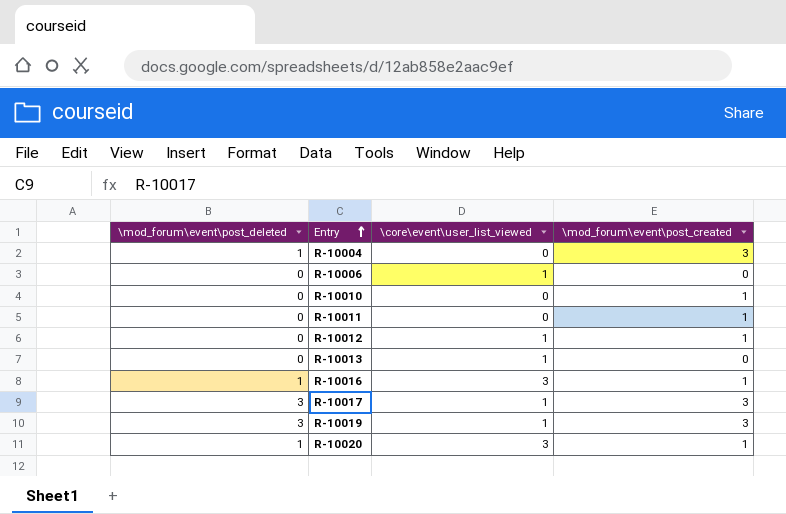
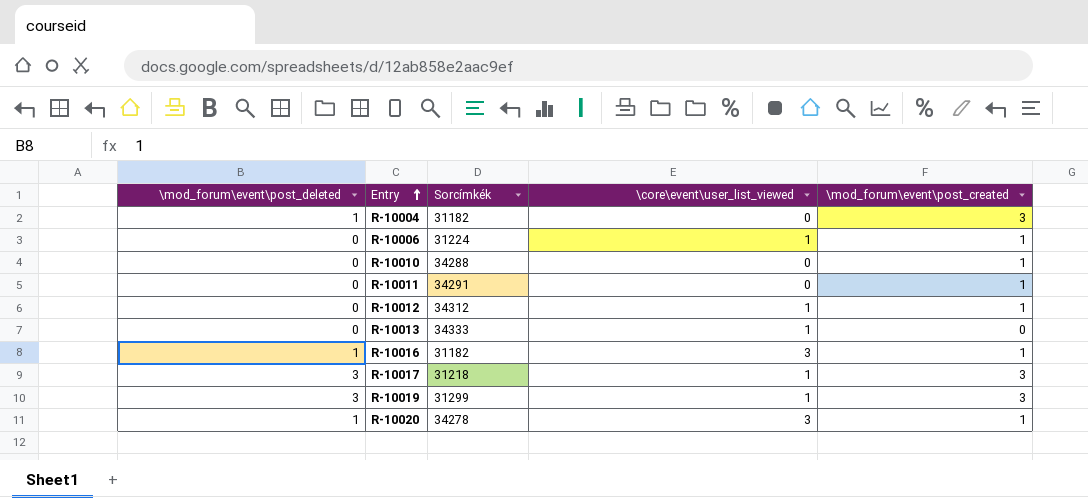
column Sorcímkék | position: none -> 3
R-10006 | \mod_forum\event\post_created: 0 -> 1

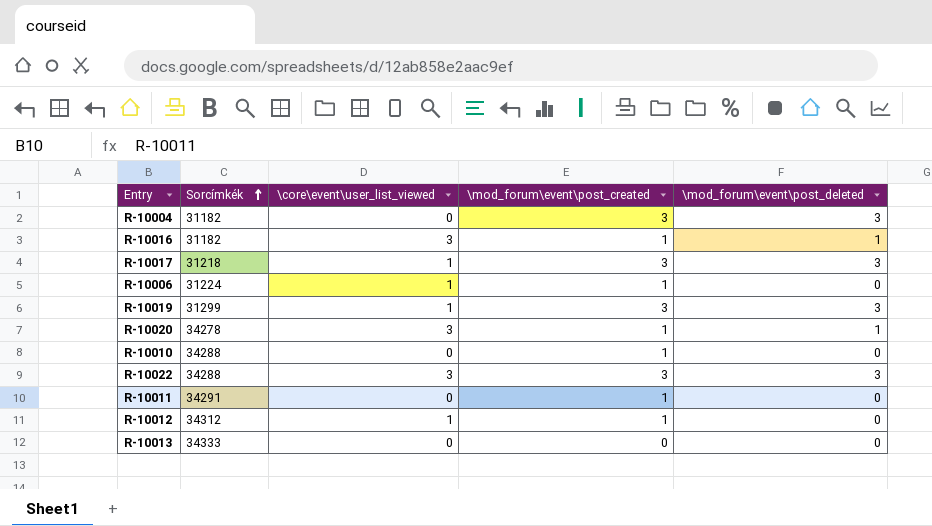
row order: Entry ascending -> Sorcímkék ascending
column \mod_forum\event\post_deleted | position: 1 -> 5
R-10004 | \mod_forum\event\post_deleted: 1 -> 3
row R-10022: none -> 34288 | 3 | 3 | 3
R-10013 | \core\event\user_list_viewed: 1 -> 0

